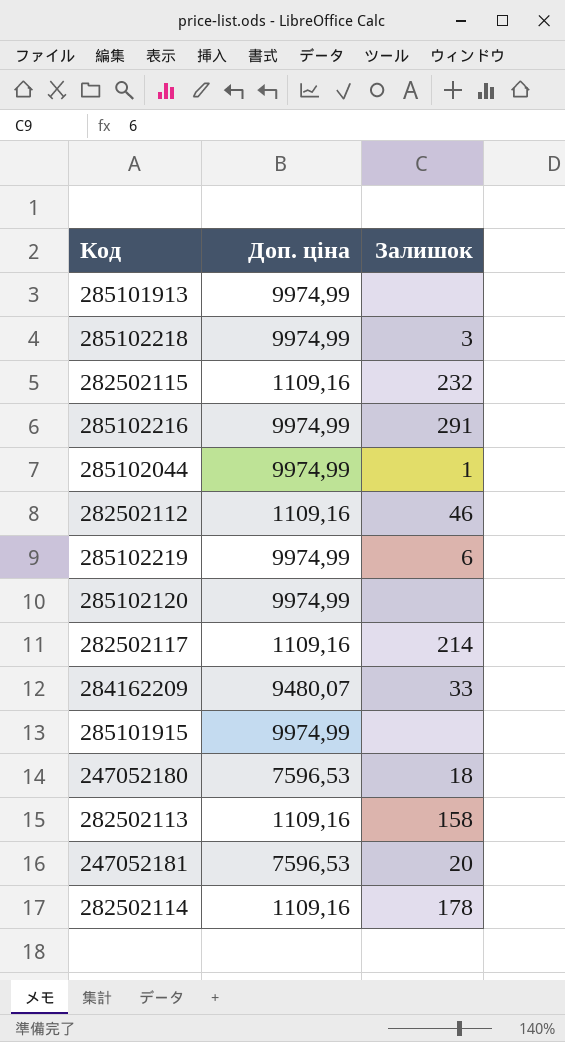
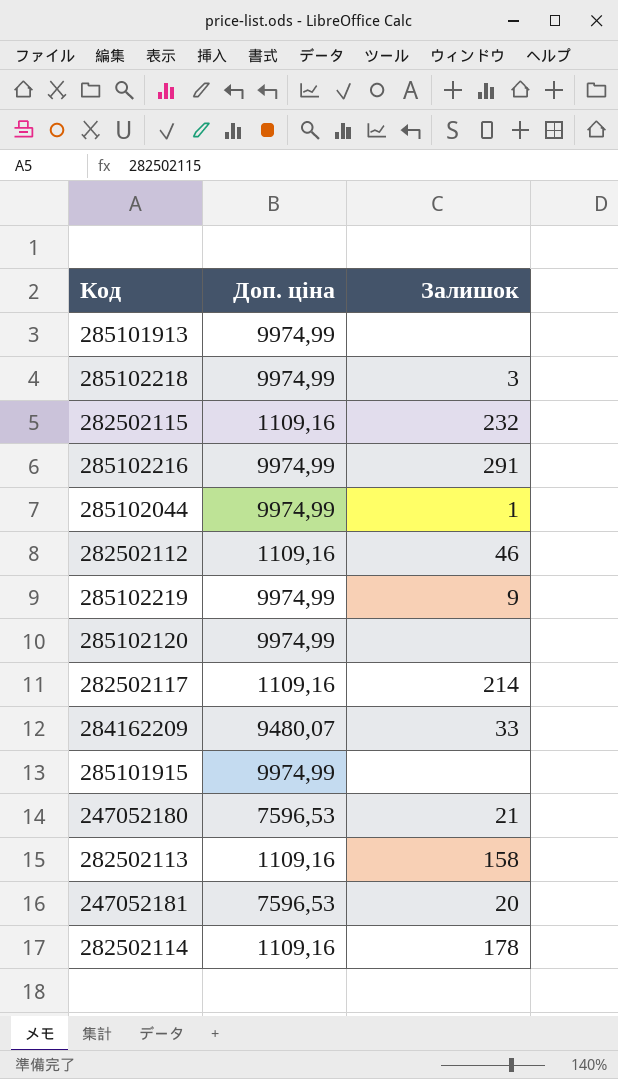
285102219 | Залишок: 6 -> 9
247052180 | Залишок: 18 -> 21

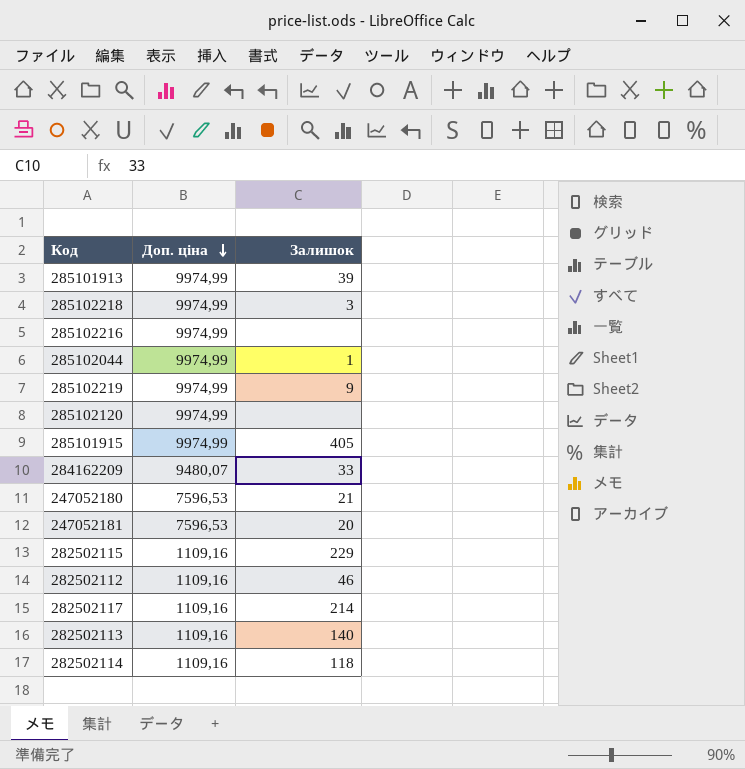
row order: none -> Доп. ціна descending
285101913 | Залишок: none -> 39
285102216 | Залишок: 291 -> none
285101915 | Залишок: none -> 405
282502115 | Залишок: 232 -> 229
282502113 | Залишок: 158 -> 140
282502114 | Залишок: 178 -> 118

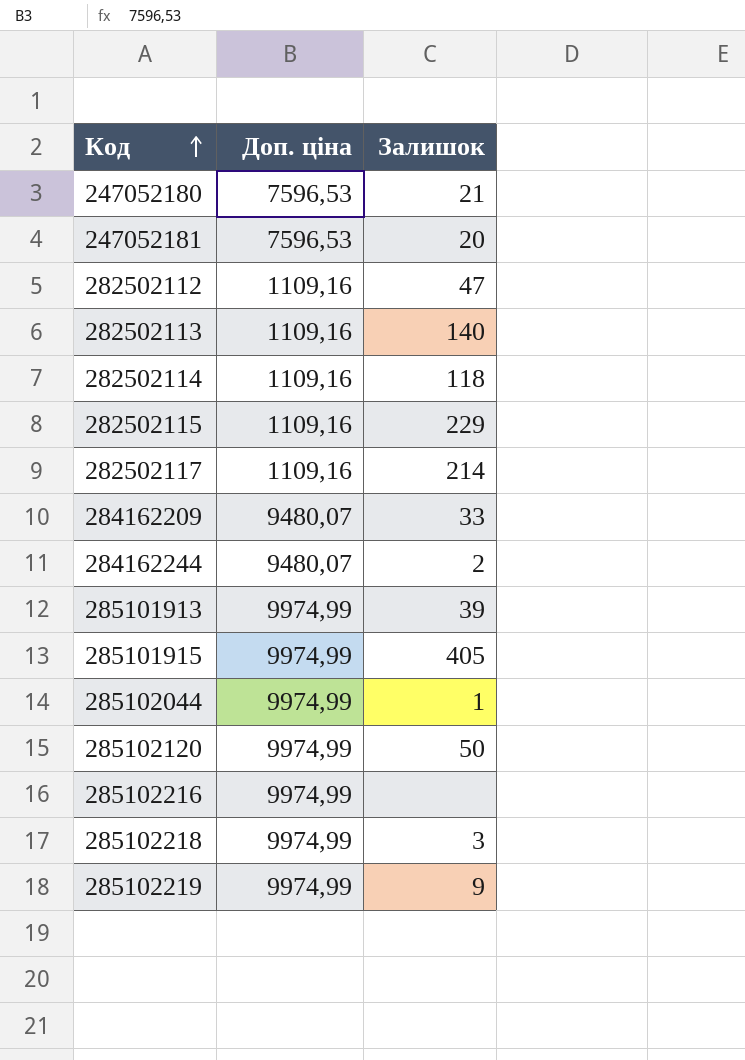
row order: Доп. ціна descending -> Код ascending
282502112 | Залишок: 46 -> 47
row 284162244: none -> 9480,07 | 2
285102120 | Залишок: none -> 50

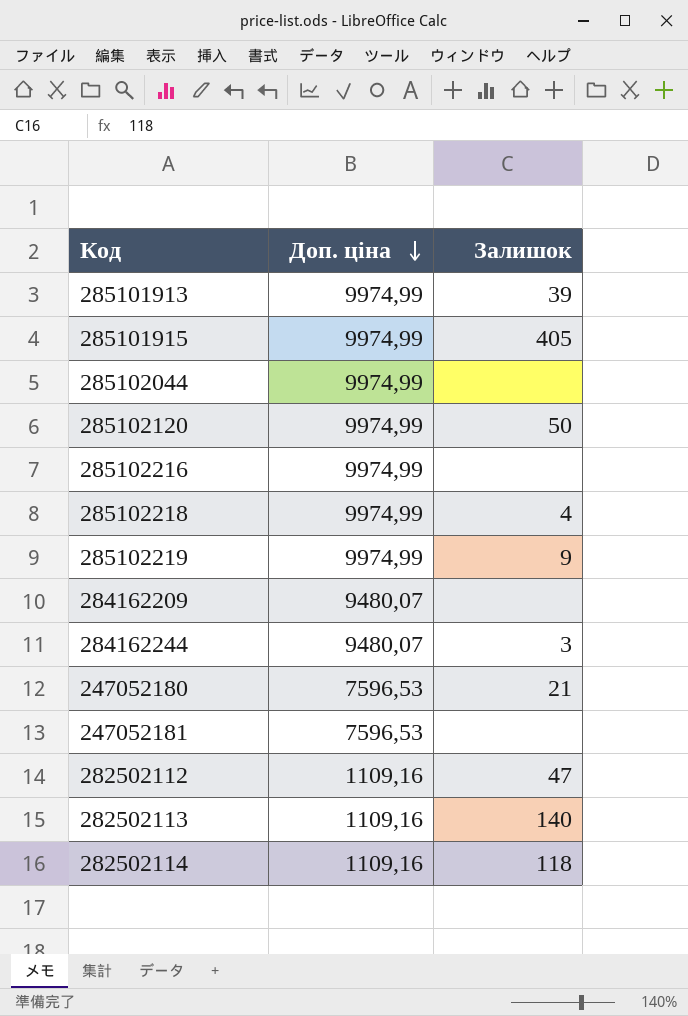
row order: Код ascending -> Доп. ціна descending
row 282502115: 1109,16 | 229 -> none
row 282502117: 1109,16 | 214 -> none
285102044 | Залишок: 1 -> none
285102218 | Залишок: 3 -> 4
284162209 | Залишок: 33 -> none
284162244 | Залишок: 2 -> 3
247052181 | Залишок: 20 -> none

